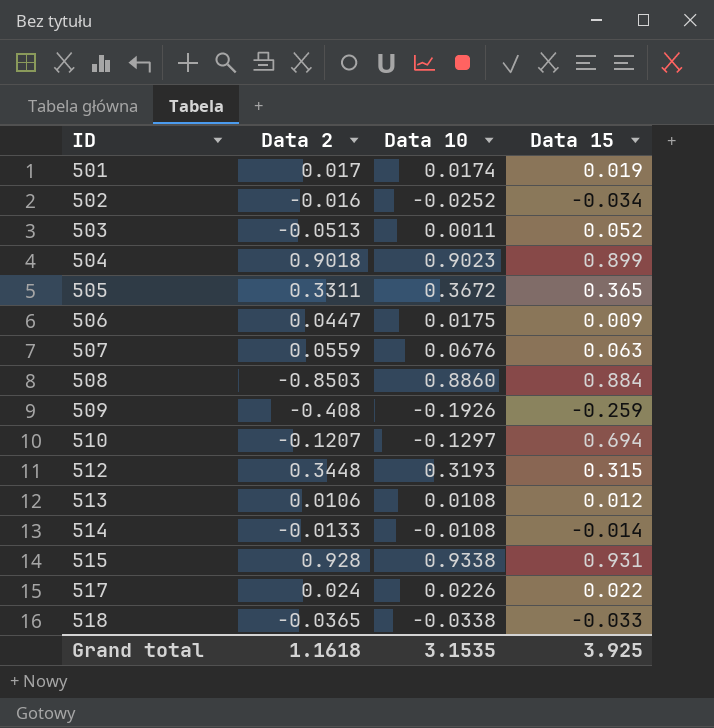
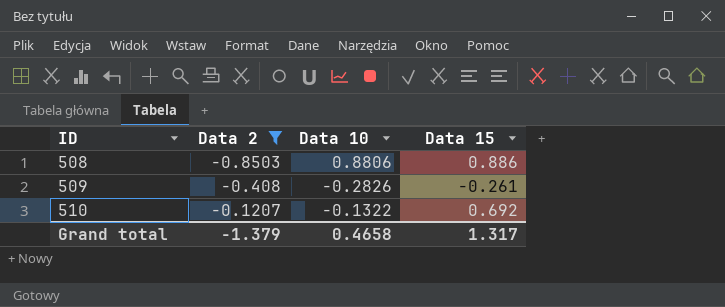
filter: none -> Data 2 <= -0.1207
508 | Data 10: 0.8860 -> 0.8806
508 | Data 15: 0.884 -> 0.886
509 | Data 10: -0.1926 -> -0.2826
509 | Data 15: -0.259 -> -0.261
510 | Data 10: -0.1297 -> -0.1322
510 | Data 15: 0.694 -> 0.692
Grand total | Data 2: 1.1618 -> -1.379
Grand total | Data 10: 3.1535 -> 0.4658
Grand total | Data 15: 3.925 -> 1.317

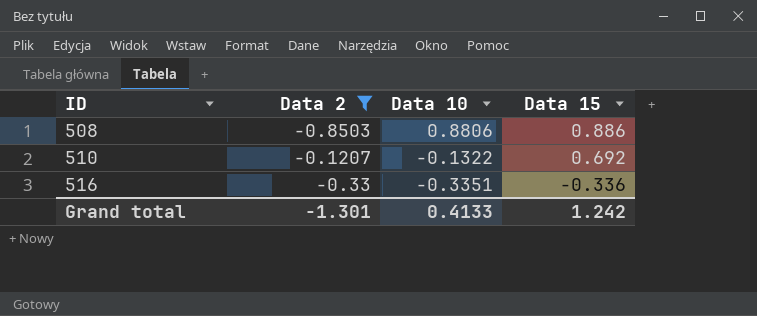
row 509: -0.408 | -0.2826 | -0.261 -> none
row 516: none -> -0.33 | -0.3351 | -0.336
Grand total | Data 2: -1.379 -> -1.301
Grand total | Data 10: 0.4658 -> 0.4133
Grand total | Data 15: 1.317 -> 1.242

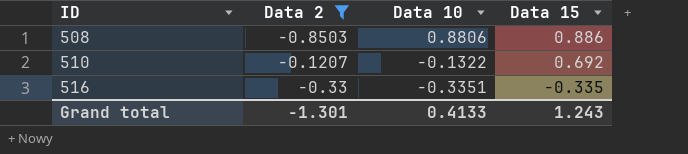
516 | Data 15: -0.336 -> -0.335
Grand total | Data 15: 1.242 -> 1.243

